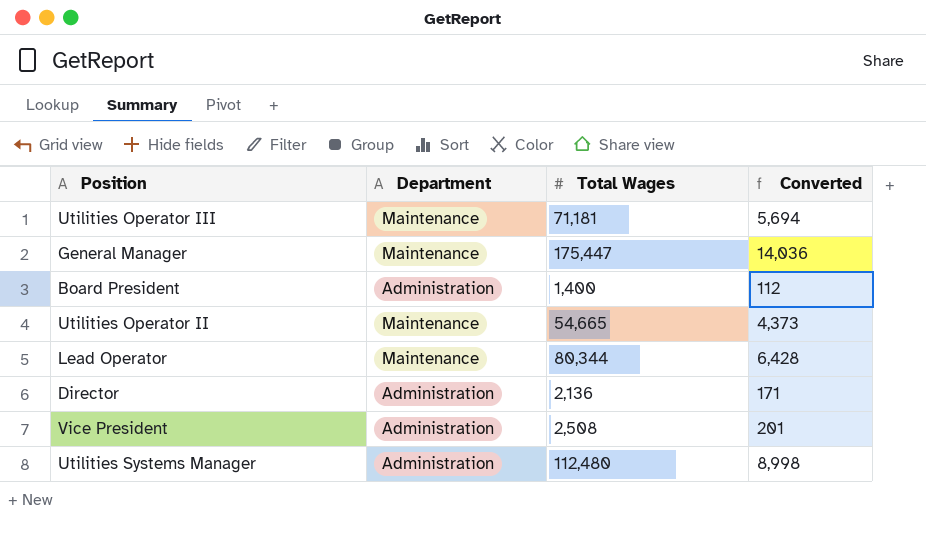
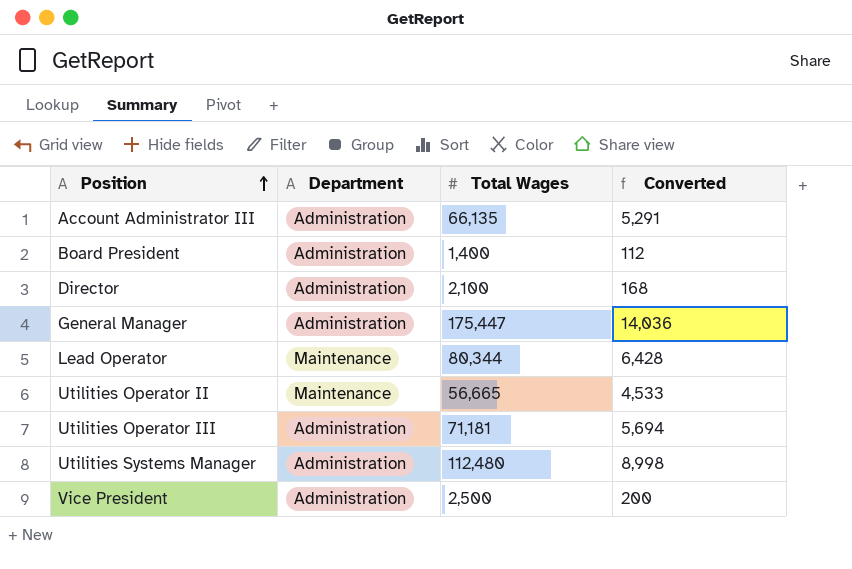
row order: none -> Position ascending
row Account Administrator III: none -> Administration | 66,135 | 5,291
Director | Total Wages: 2,136 -> 2,100
Director | Converted: 171 -> 168
General Manager | Department: Maintenance -> Administration
Utilities Operator II | Total Wages: 54,665 -> 56,665
Utilities Operator II | Converted: 4,373 -> 4,533
Utilities Operator III | Department: Maintenance -> Administration
Vice President | Total Wages: 2,508 -> 2,500
Vice President | Converted: 201 -> 200

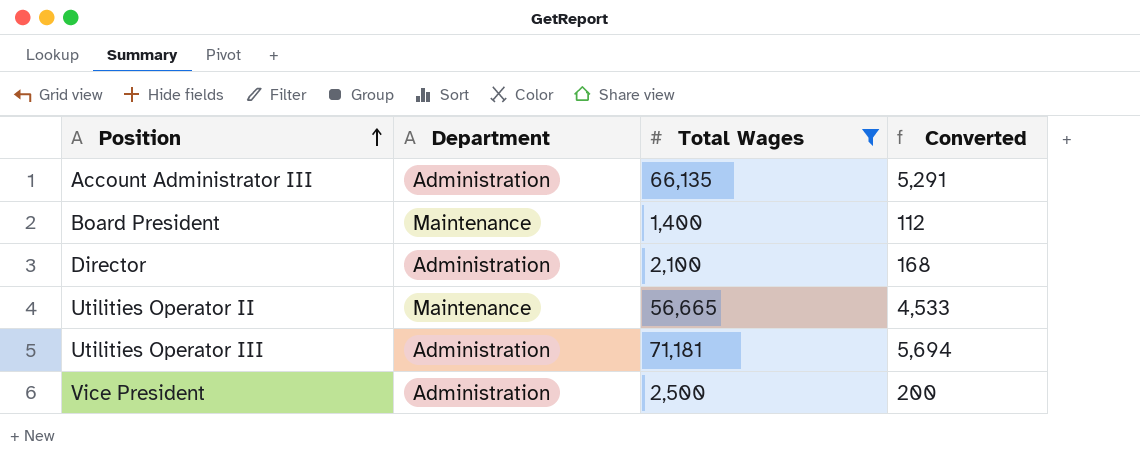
filter: none -> Total Wages <= 71,181
Board President | Department: Administration -> Maintenance

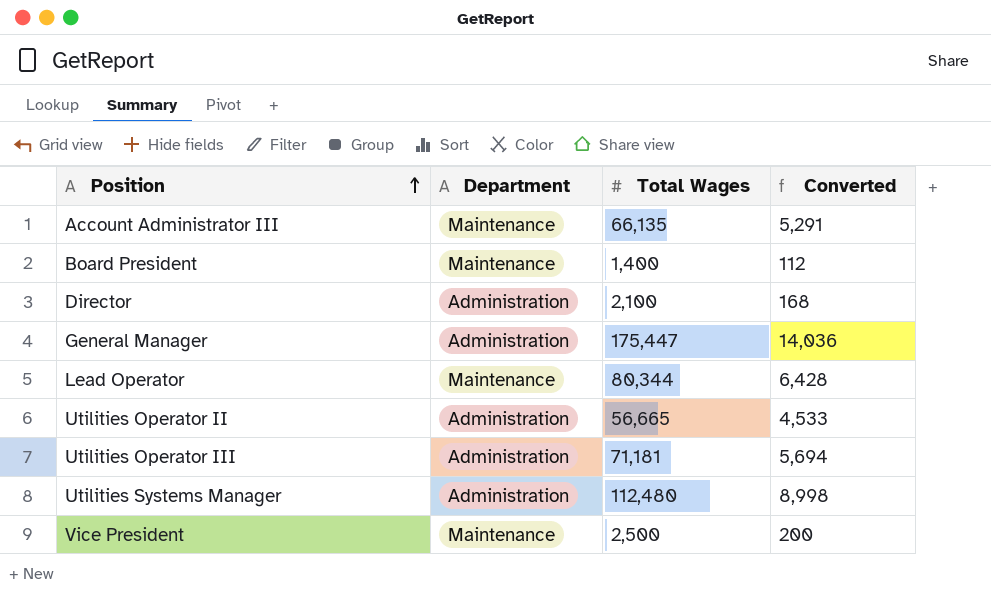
filter: Total Wages <= 71,181 -> none
Account Administrator III | Department: Administration -> Maintenance
Utilities Operator II | Department: Maintenance -> Administration
Vice President | Department: Administration -> Maintenance

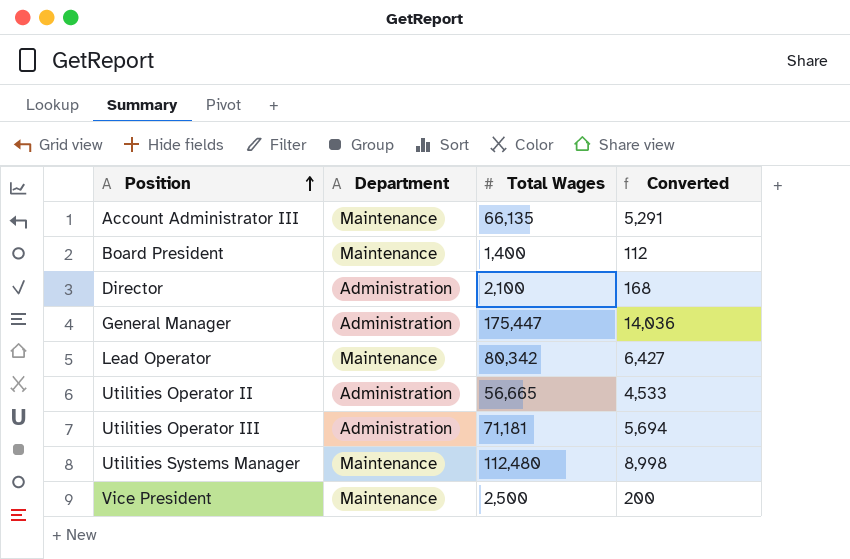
Lead Operator | Total Wages: 80,344 -> 80,342
Lead Operator | Converted: 6,428 -> 6,427
Utilities Systems Manager | Department: Administration -> Maintenance

